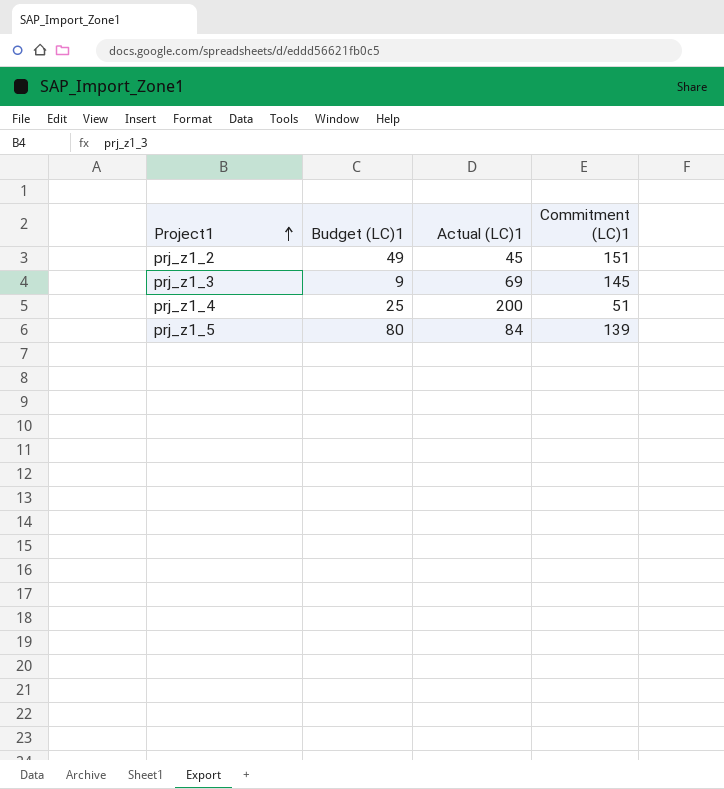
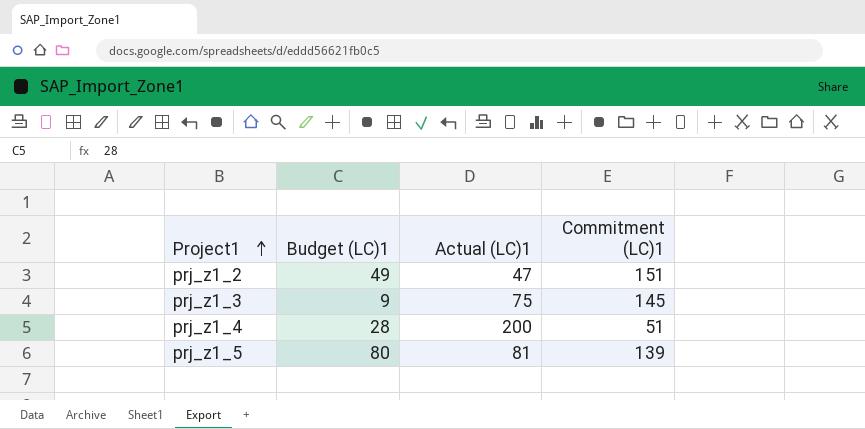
prj_z1_2 | Actual (LC)1: 45 -> 47
prj_z1_3 | Actual (LC)1: 69 -> 75
prj_z1_4 | Budget (LC)1: 25 -> 28
prj_z1_5 | Actual (LC)1: 84 -> 81

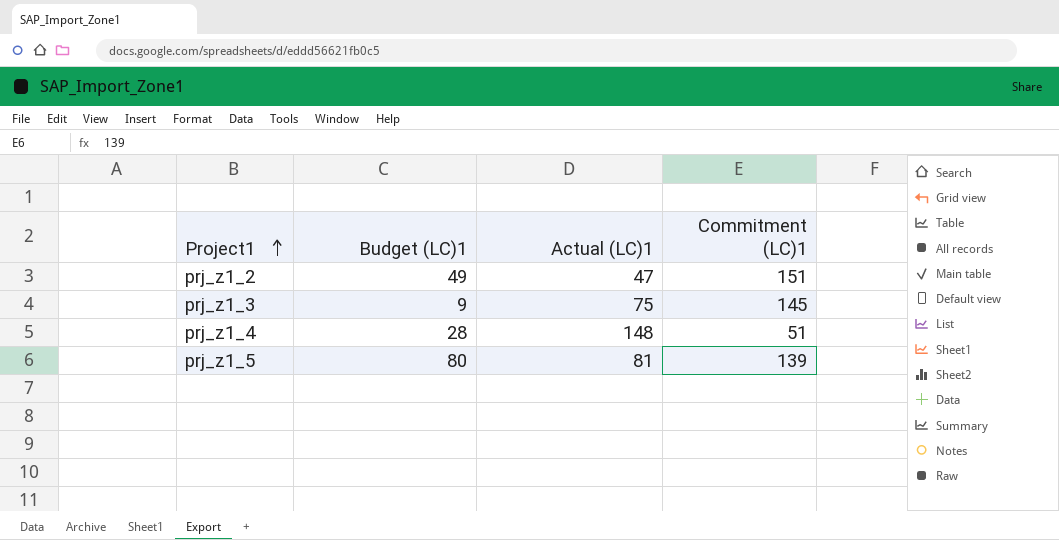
prj_z1_4 | Actual (LC)1: 200 -> 148

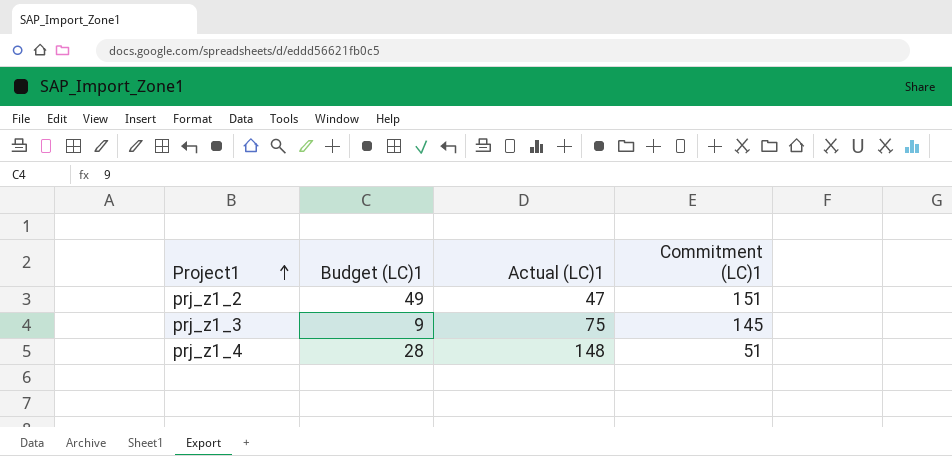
row prj_z1_5: 80 | 81 | 139 -> none

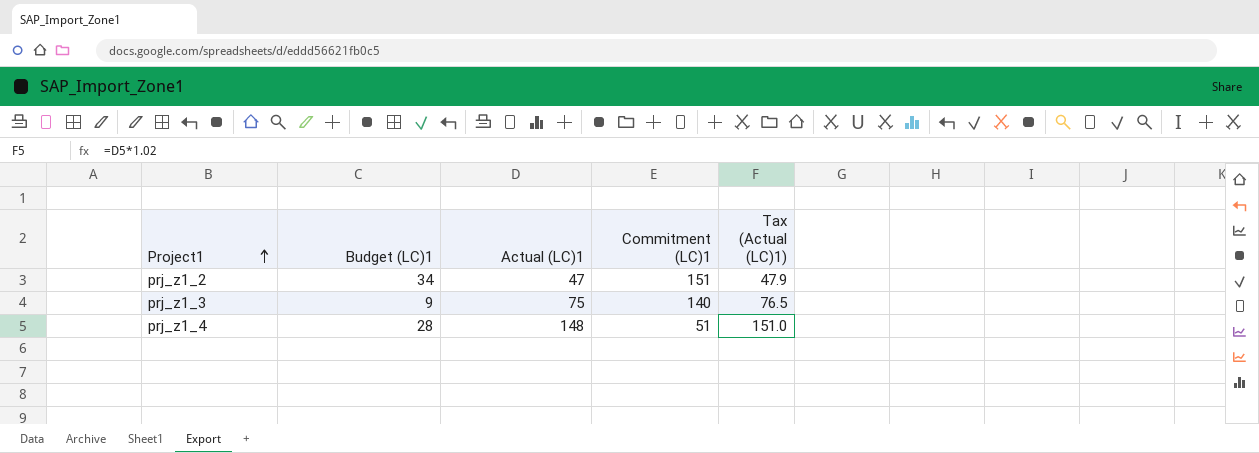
column Tax (Actual (LC)1) | formula: none -> [Actual (LC)1] * 1.02
prj_z1_2 | Budget (LC)1: 49 -> 34
prj_z1_3 | Commitment (LC)1: 145 -> 140

